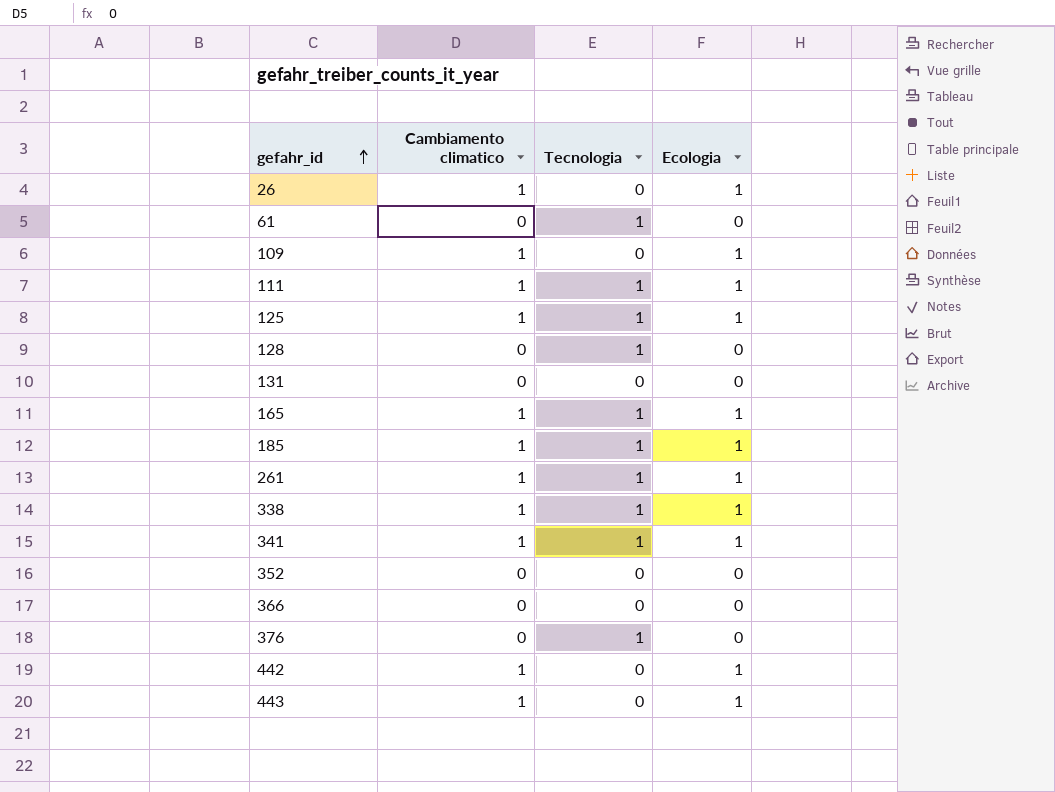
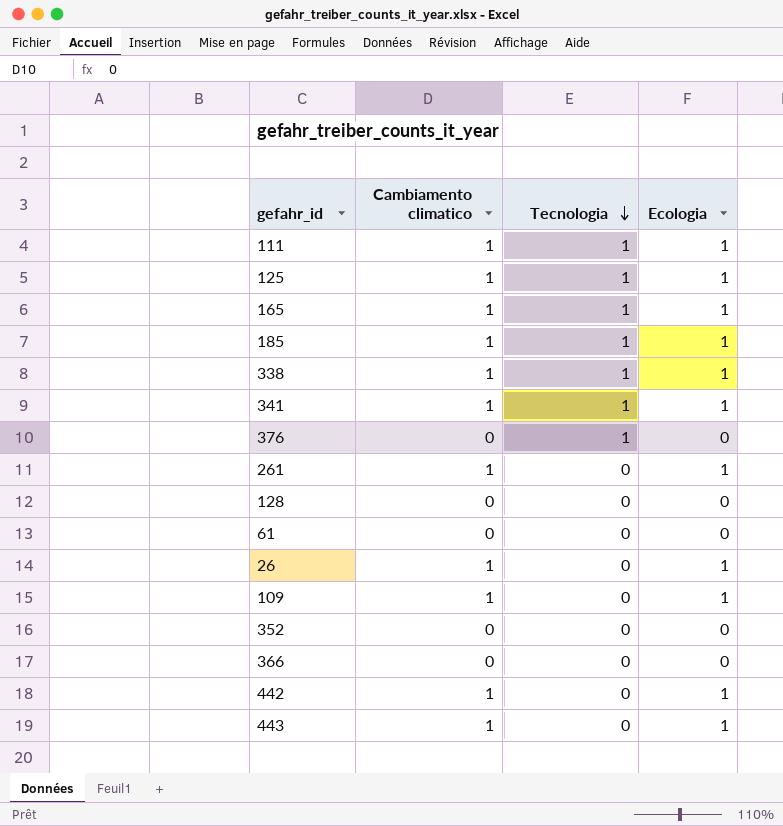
row order: gefahr_id ascending -> Tecnologia descending
row 131: 0 | 0 | 0 -> none
261 | Tecnologia: 1 -> 0
128 | Tecnologia: 1 -> 0
61 | Tecnologia: 1 -> 0

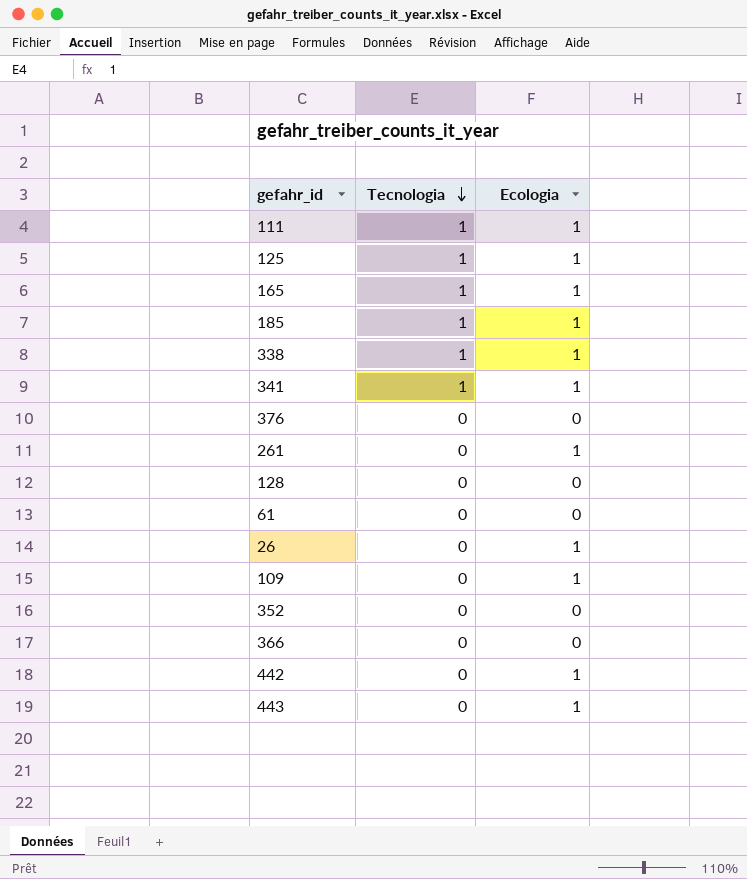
column Cambiamento climatico | position: 2 -> none
376 | Tecnologia: 1 -> 0

